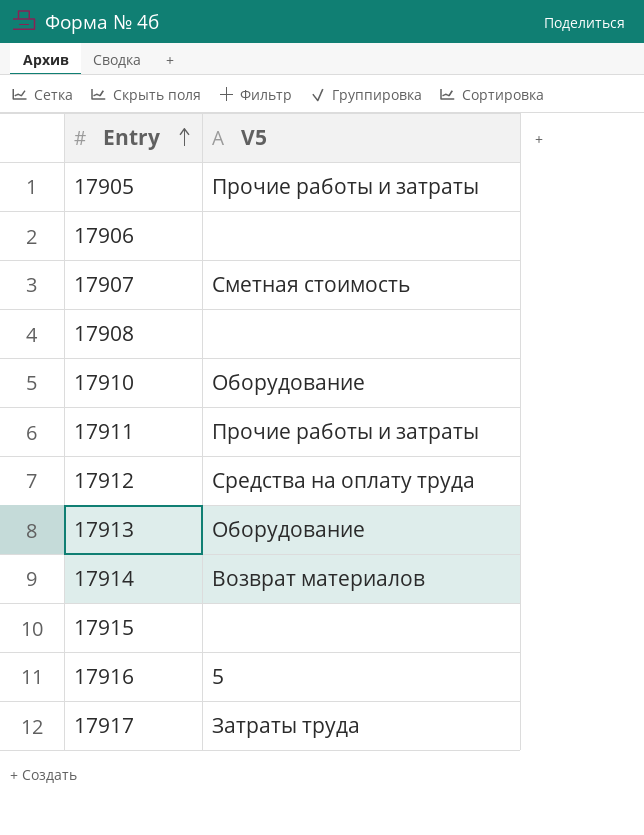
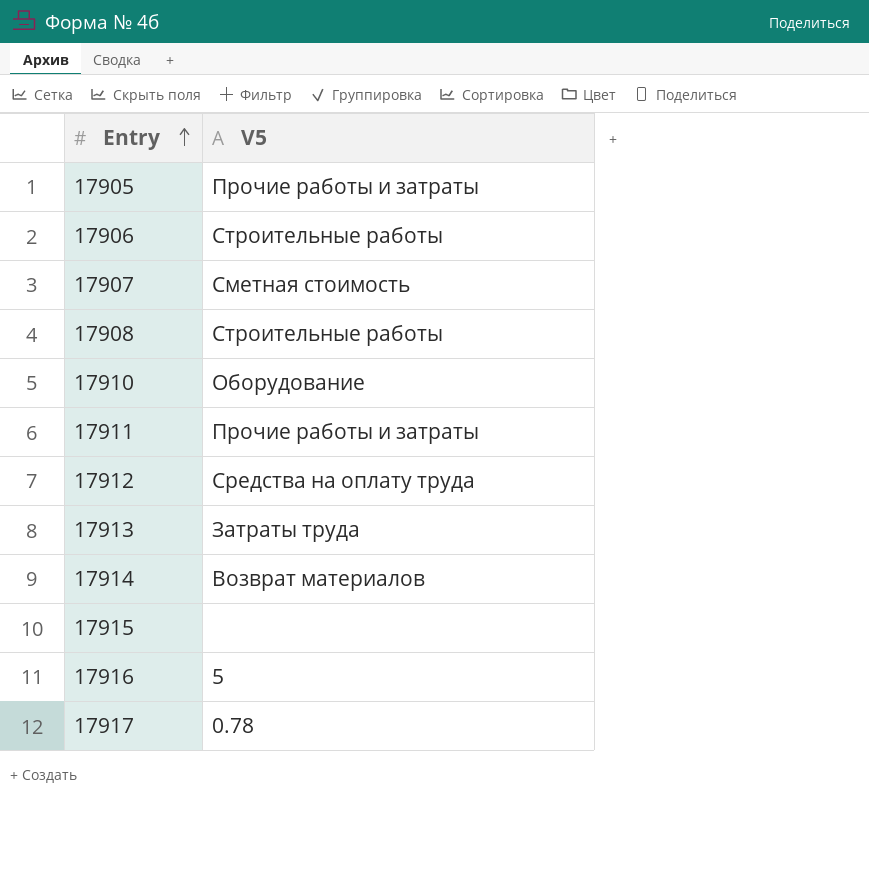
17906 | V5: none -> Строительные работы
17908 | V5: none -> Строительные работы
17913 | V5: Оборудование -> Затраты труда
17917 | V5: Затраты труда -> 0.78

